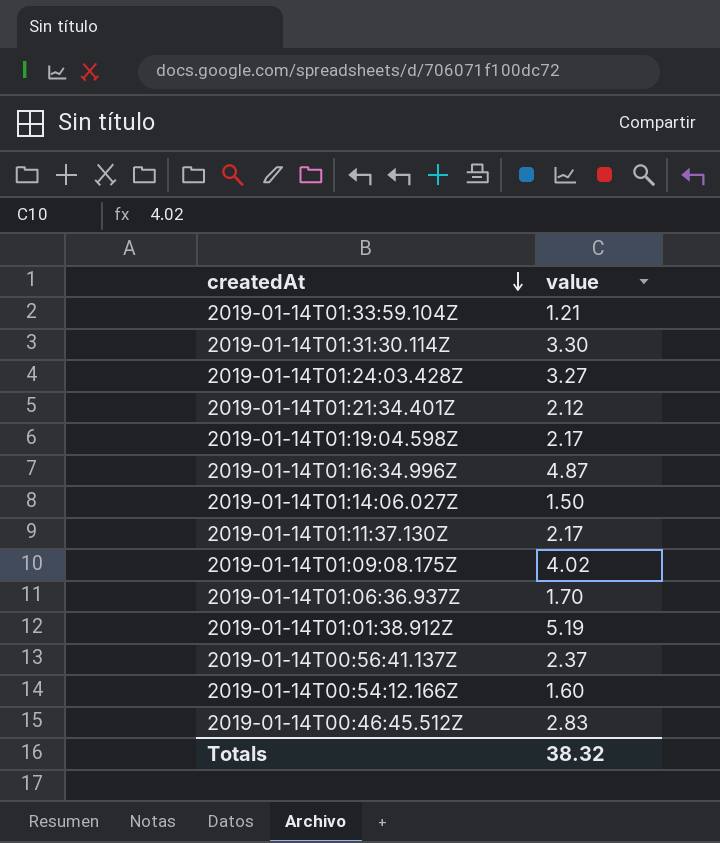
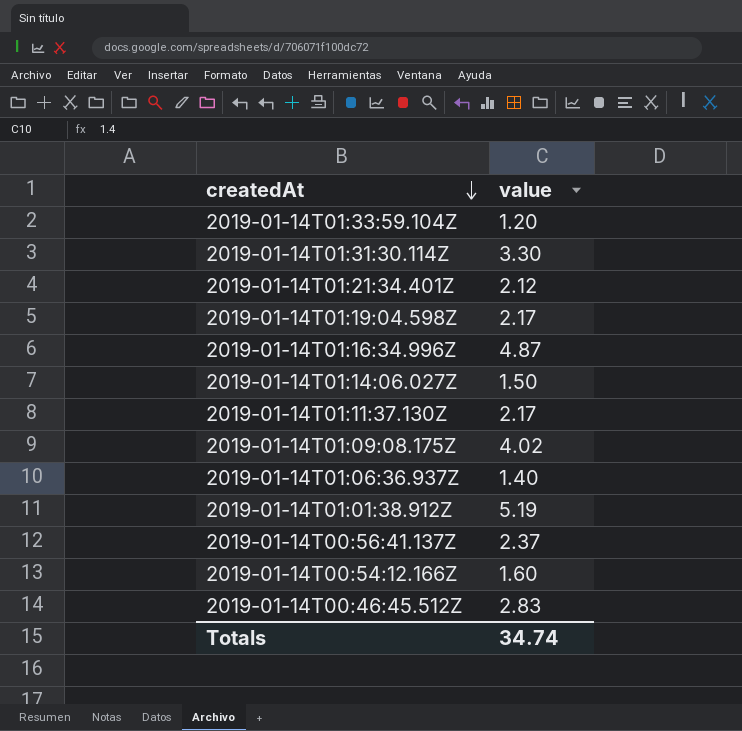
row 2019-01-14T01:24:03.428Z: 3.27 -> none
2019-01-14T01:33:59.104Z | value: 1.21 -> 1.20
2019-01-14T01:06:36.937Z | value: 1.70 -> 1.40
Totals | value: 38.32 -> 34.74

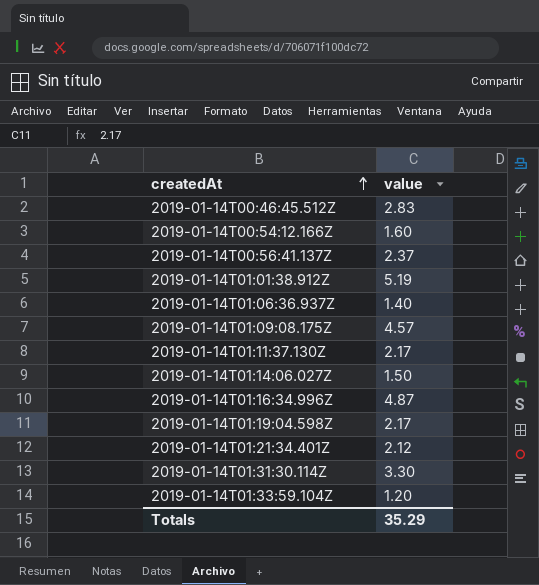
row order: createdAt descending -> createdAt ascending
2019-01-14T01:09:08.175Z | value: 4.02 -> 4.57
Totals | value: 34.74 -> 35.29

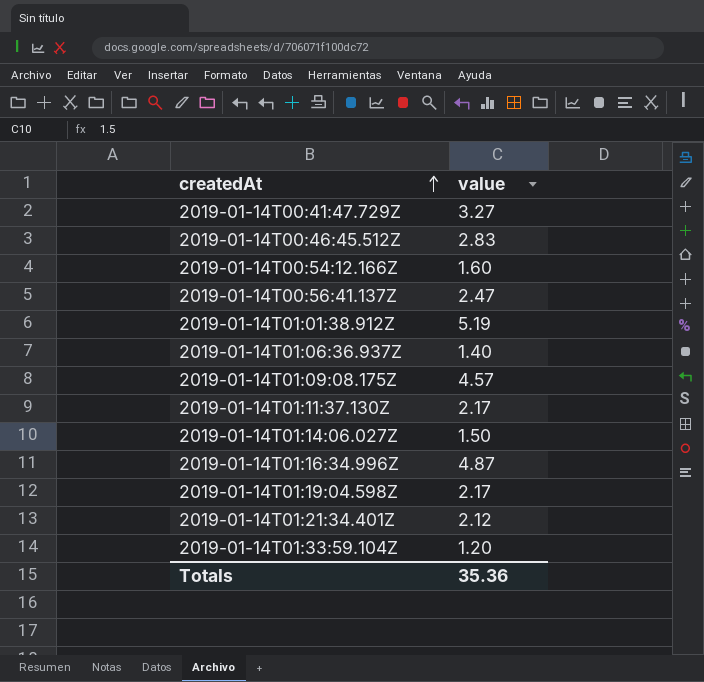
row 2019-01-14T01:31:30.114Z: 3.30 -> none
row 2019-01-14T00:41:47.729Z: none -> 3.27
2019-01-14T00:56:41.137Z | value: 2.37 -> 2.47
Totals | value: 35.29 -> 35.36

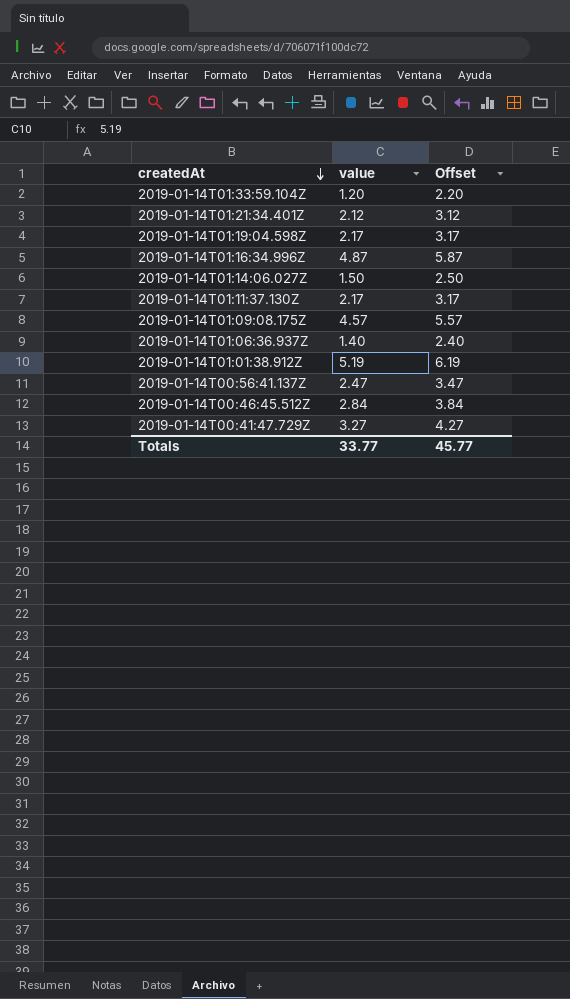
row order: createdAt ascending -> createdAt descending
column Offset | formula: none -> [value] + 1
row 2019-01-14T00:54:12.166Z: 1.60 -> none
2019-01-14T00:46:45.512Z | value: 2.83 -> 2.84
Totals | value: 35.36 -> 33.77

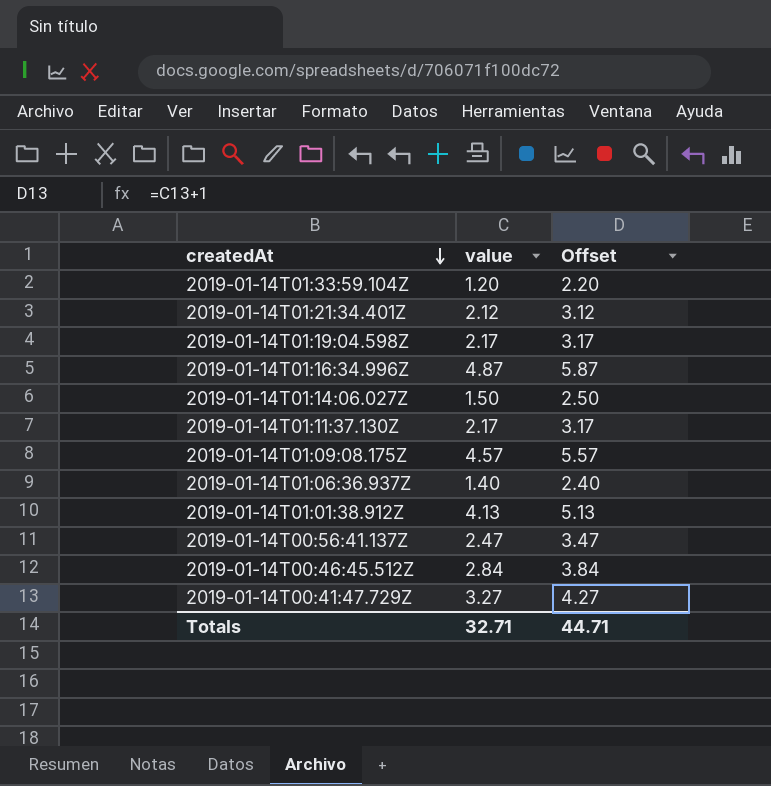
2019-01-14T01:01:38.912Z | value: 5.19 -> 4.13
2019-01-14T01:01:38.912Z | Offset: 6.19 -> 5.13
Totals | value: 33.77 -> 32.71
Totals | Offset: 45.77 -> 44.71

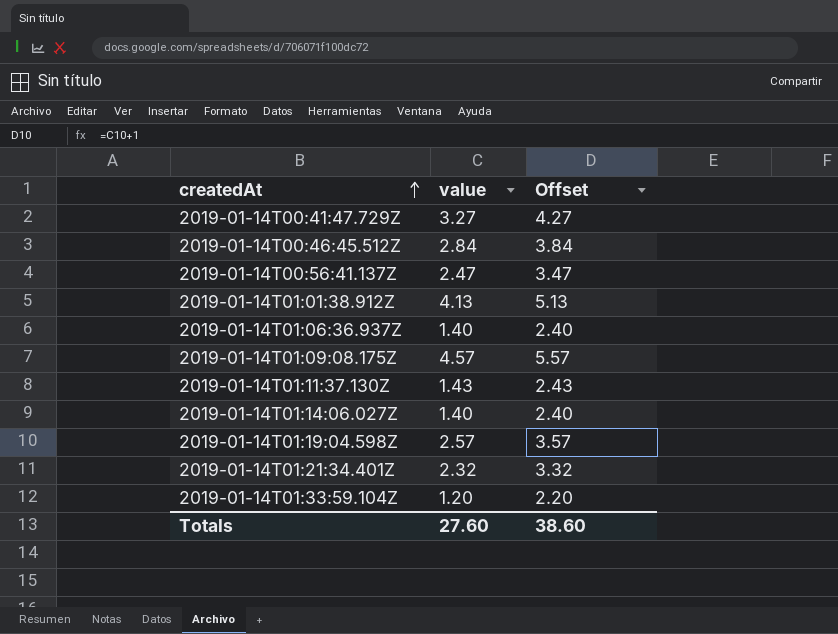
row order: createdAt descending -> createdAt ascending
row 2019-01-14T01:16:34.996Z: 4.87 | 5.87 -> none
2019-01-14T01:11:37.130Z | value: 2.17 -> 1.43
2019-01-14T01:11:37.130Z | Offset: 3.17 -> 2.43
2019-01-14T01:14:06.027Z | value: 1.50 -> 1.40
2019-01-14T01:14:06.027Z | Offset: 2.50 -> 2.40
2019-01-14T01:19:04.598Z | value: 2.17 -> 2.57
2019-01-14T01:19:04.598Z | Offset: 3.17 -> 3.57
2019-01-14T01:21:34.401Z | value: 2.12 -> 2.32
2019-01-14T01:21:34.401Z | Offset: 3.12 -> 3.32
Totals | value: 32.71 -> 27.60
Totals | Offset: 44.71 -> 38.60

